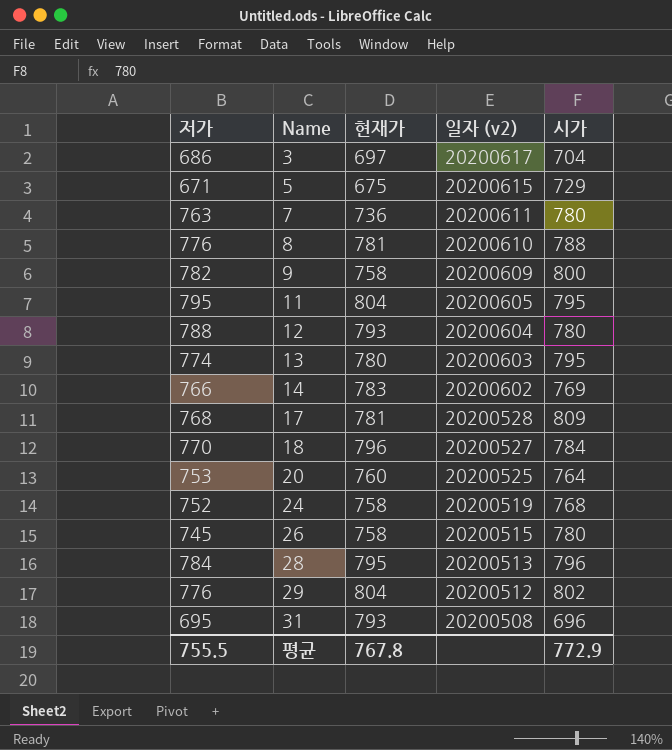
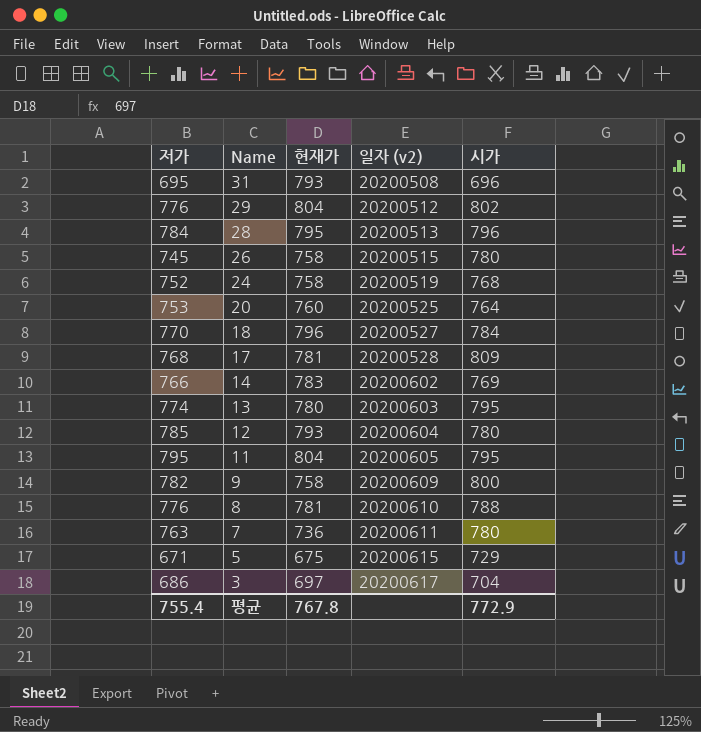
row order: Name ascending -> Name descending
12 | 저가: 788 -> 785
평균 | 저가: 755.5 -> 755.4

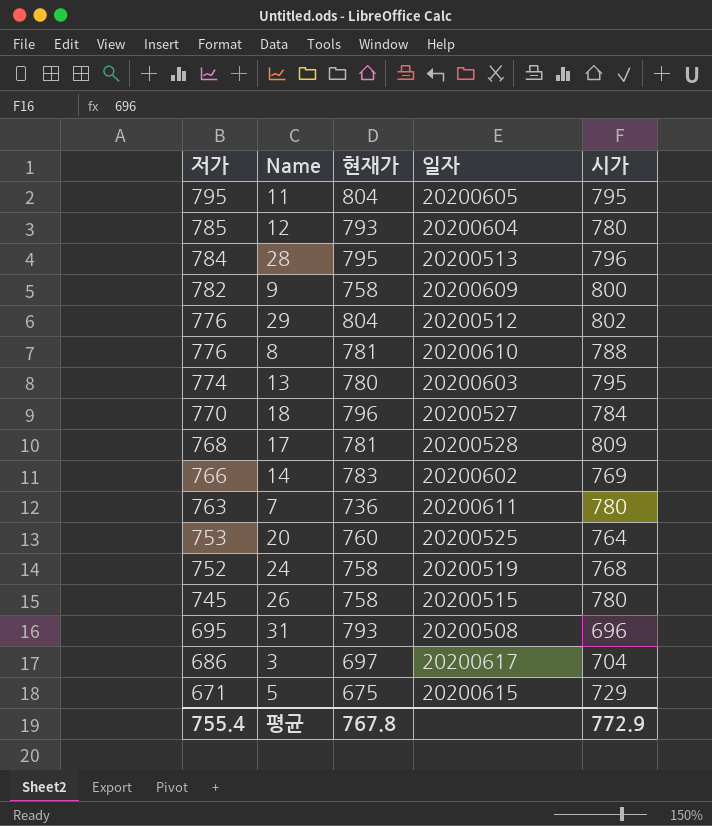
row order: Name descending -> 저가 descending
column name: 일자 (v2) -> 일자

